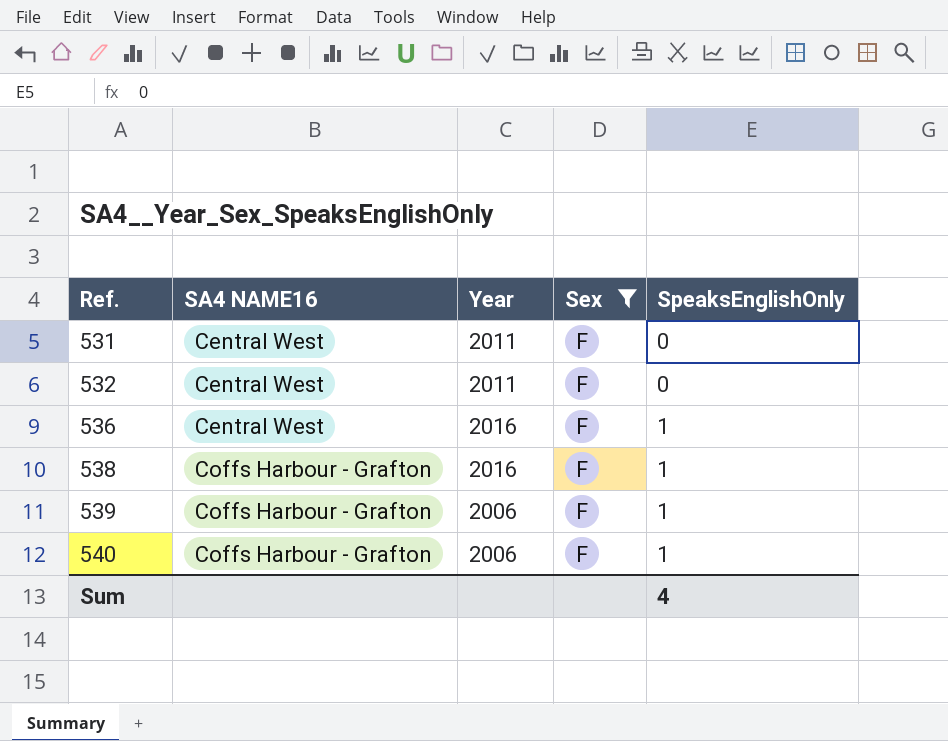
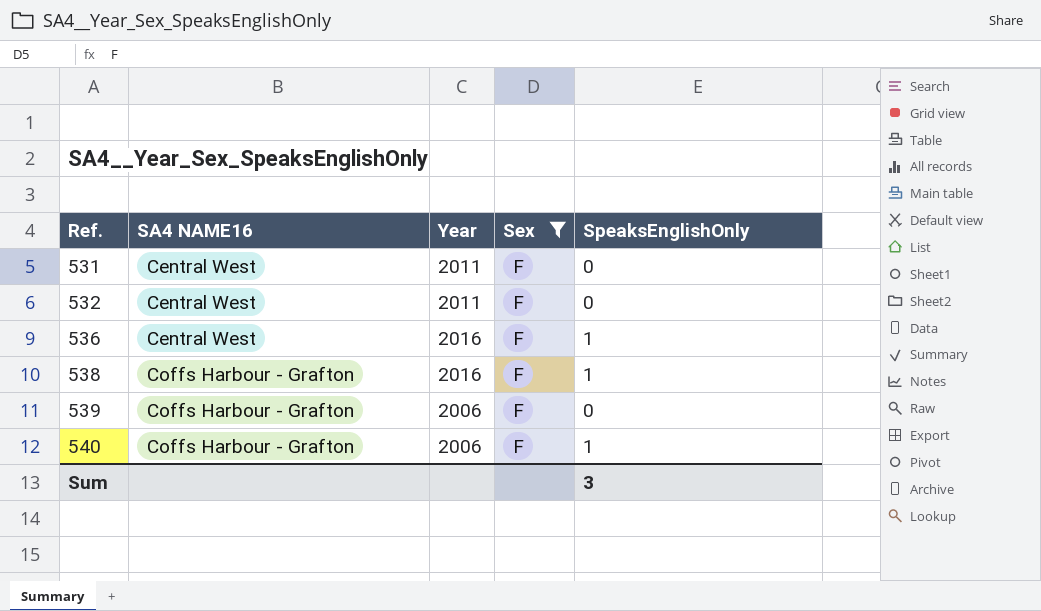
539 | SpeaksEnglishOnly: 1 -> 0
Sum | SpeaksEnglishOnly: 4 -> 3

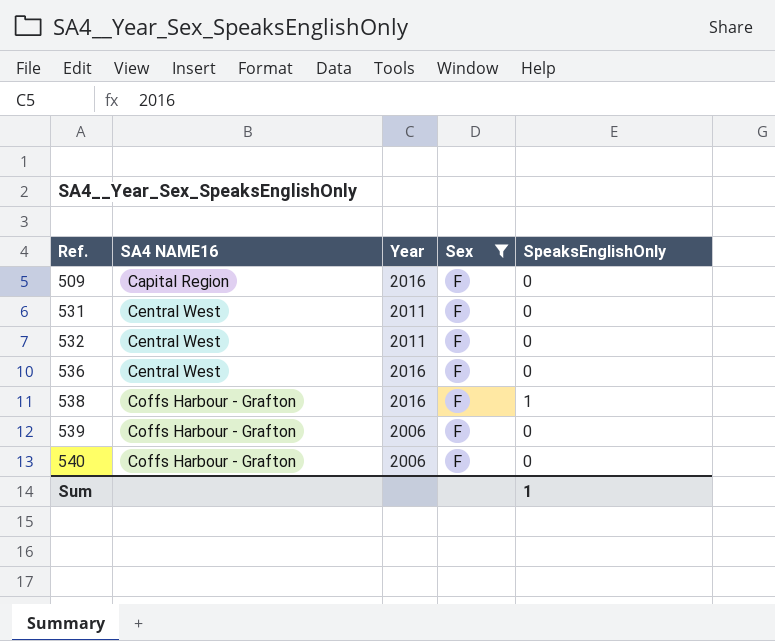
row 509: none -> Capital Region | 2016 | F | 0
536 | SpeaksEnglishOnly: 1 -> 0
540 | SpeaksEnglishOnly: 1 -> 0
Sum | SpeaksEnglishOnly: 3 -> 1

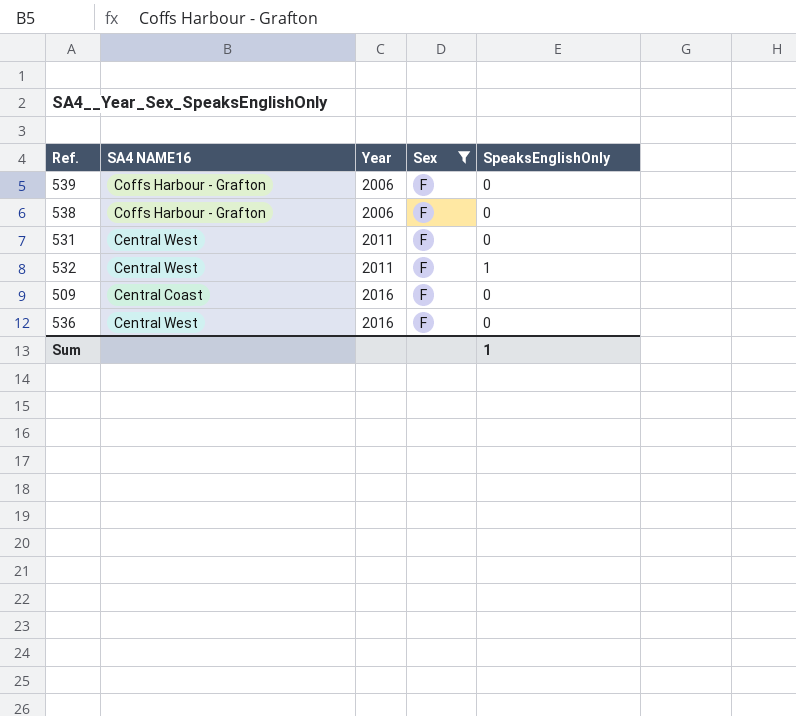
row order: Ref. ascending -> Year ascending
row 540: Coffs Harbour - Grafton | 2006 | F | 0 -> none
538 | Year: 2016 -> 2006
538 | SpeaksEnglishOnly: 1 -> 0
532 | SpeaksEnglishOnly: 0 -> 1
509 | SA4 NAME16: Capital Region -> Central Coast

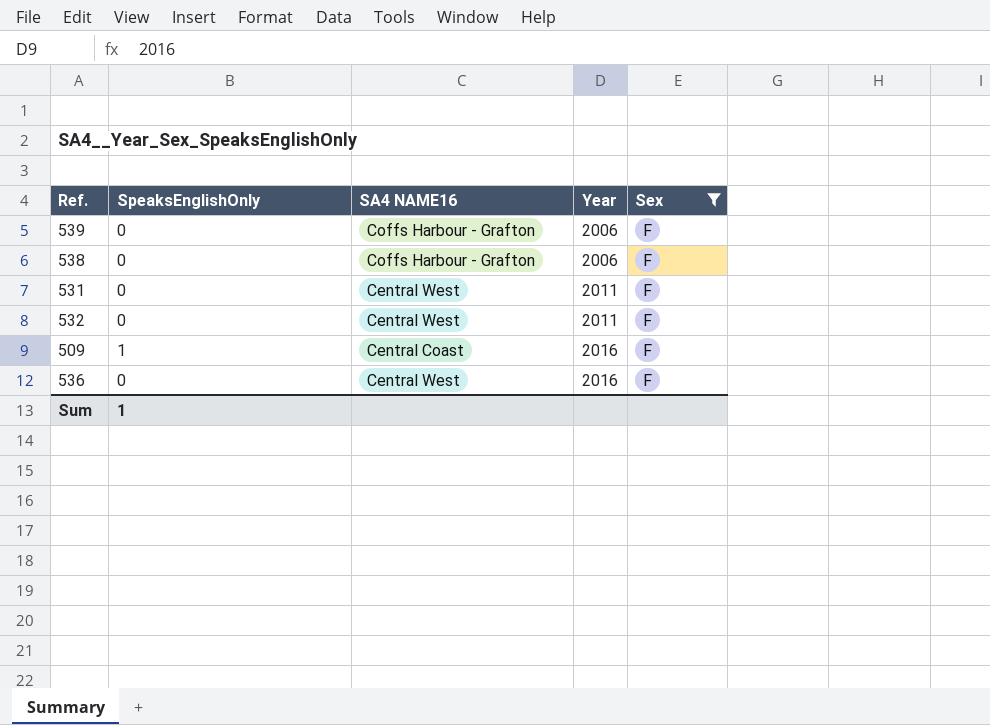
column SpeaksEnglishOnly | position: 5 -> 2
532 | SpeaksEnglishOnly: 1 -> 0
509 | SpeaksEnglishOnly: 0 -> 1

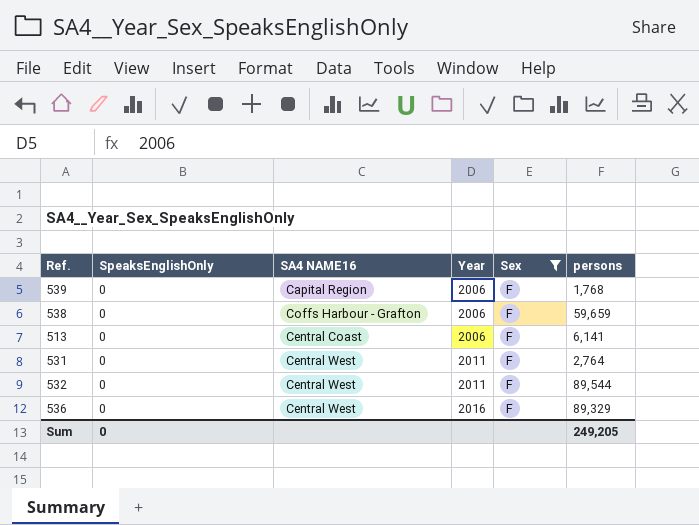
column persons | position: none -> 6
row 509: 1 | Central Coast | 2016 | F -> none
539 | SA4 NAME16: Coffs Harbour - Grafton -> Capital Region
row 513: none -> 0 | Central Coast | 2006 | F | 6,141
Sum | SpeaksEnglishOnly: 1 -> 0

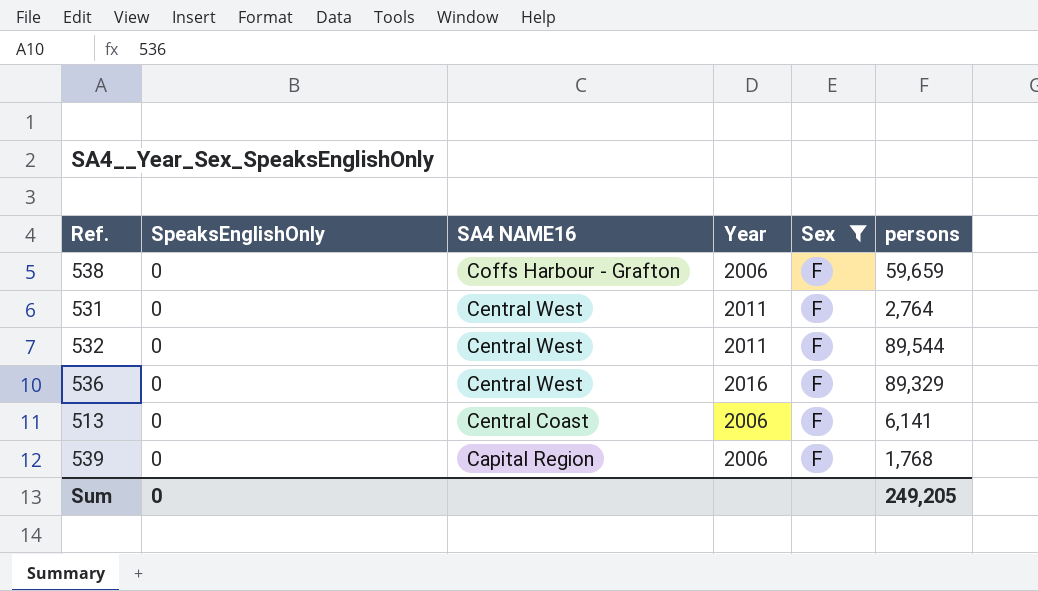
row order: Year ascending -> SA4 NAME16 descending

